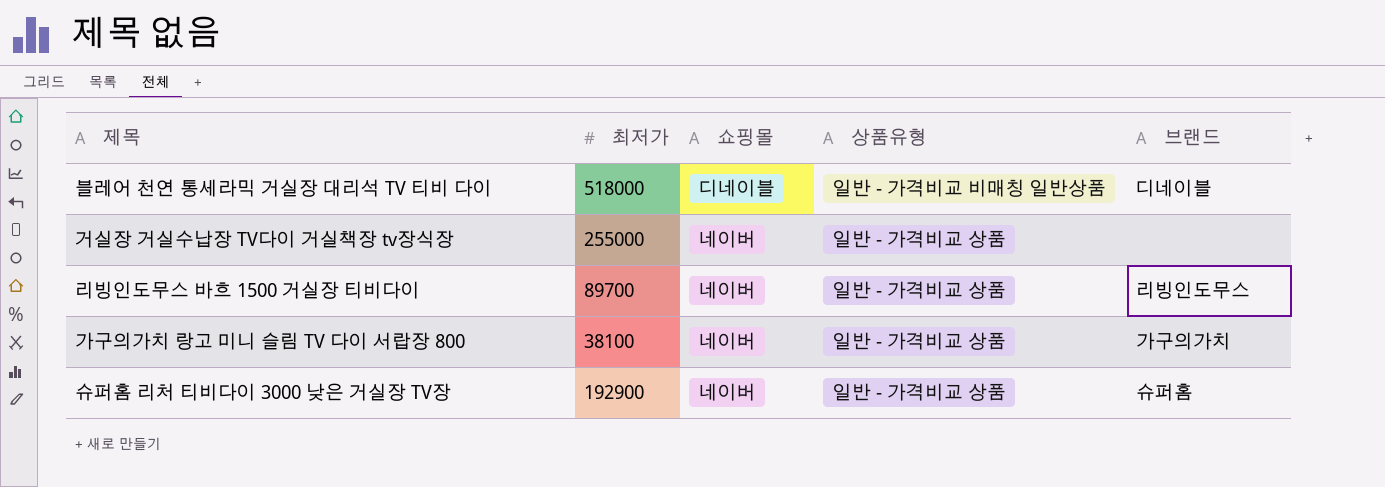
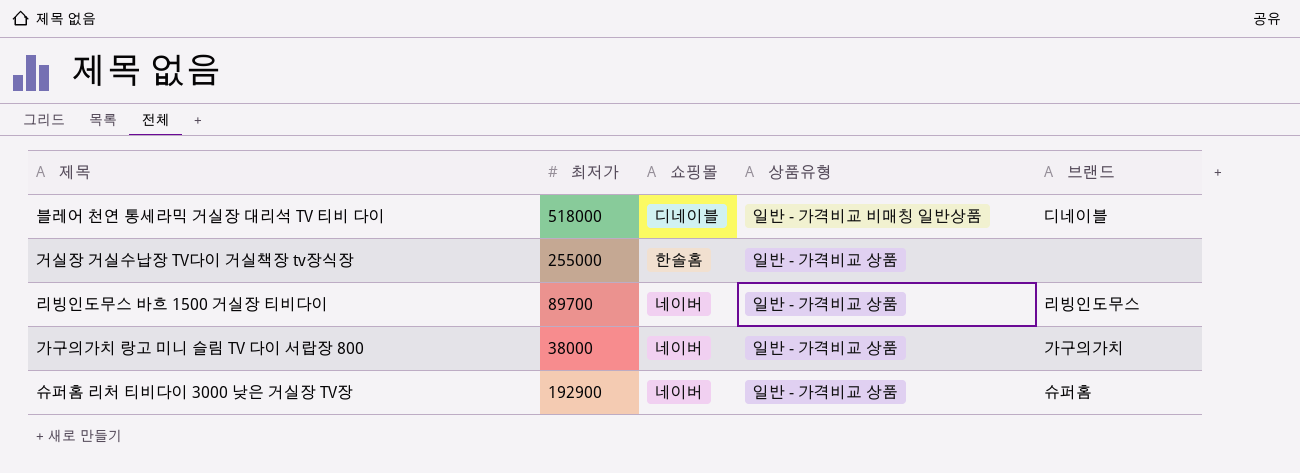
거실장 거실수납장 TV다이 거실책장 tv장식장 | 쇼핑몰: 네이버 -> 한솔홈
가구의가치 랑고 미니 슬림 TV 다이 서랍장 800 | 최저가: 38100 -> 38000

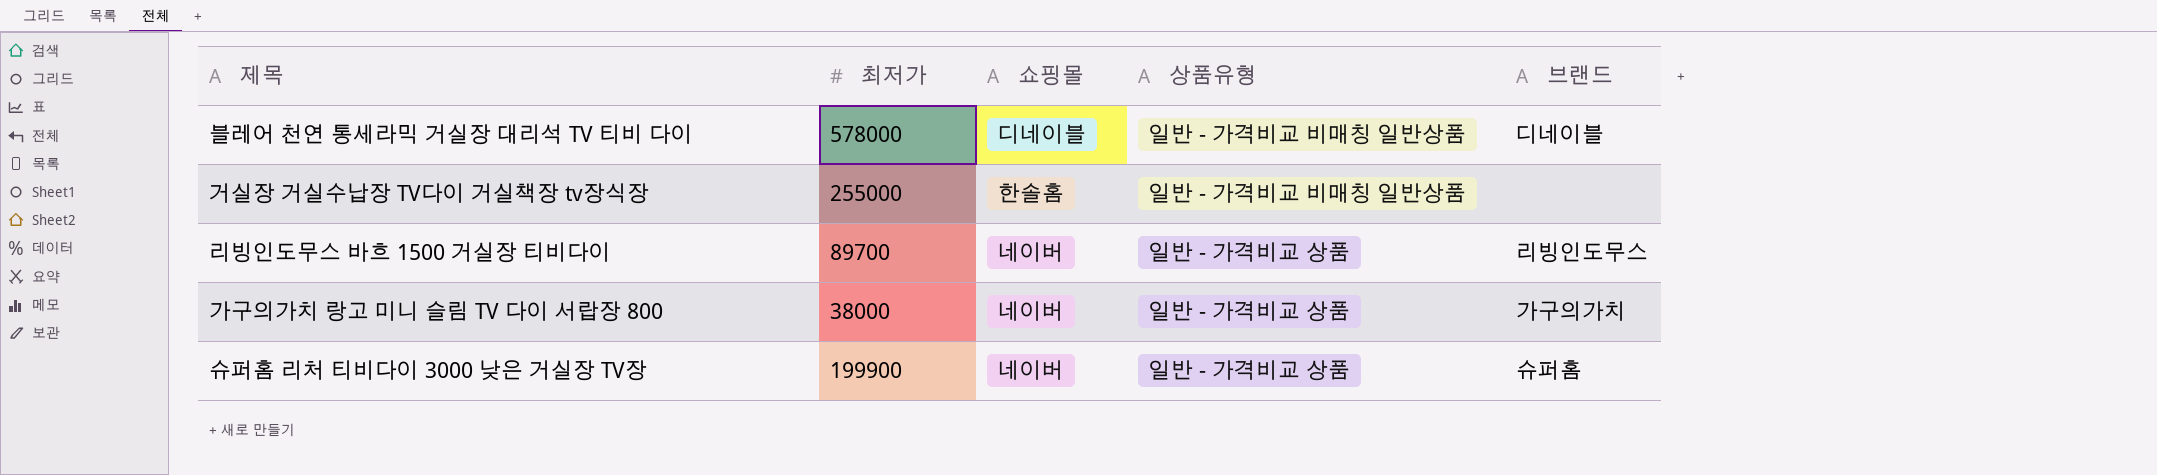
블레어 천연 통세라믹 거실장 대리석 TV 티비 다이 | 최저가: 518000 -> 578000
거실장 거실수납장 TV다이 거실책장 tv장식장 | 상품유형: 일반 - 가격비교 상품 -> 일반 - 가격비교 비매칭 일반상품
슈퍼홈 리처 티비다이 3000 낮은 거실장 TV장 | 최저가: 192900 -> 199900

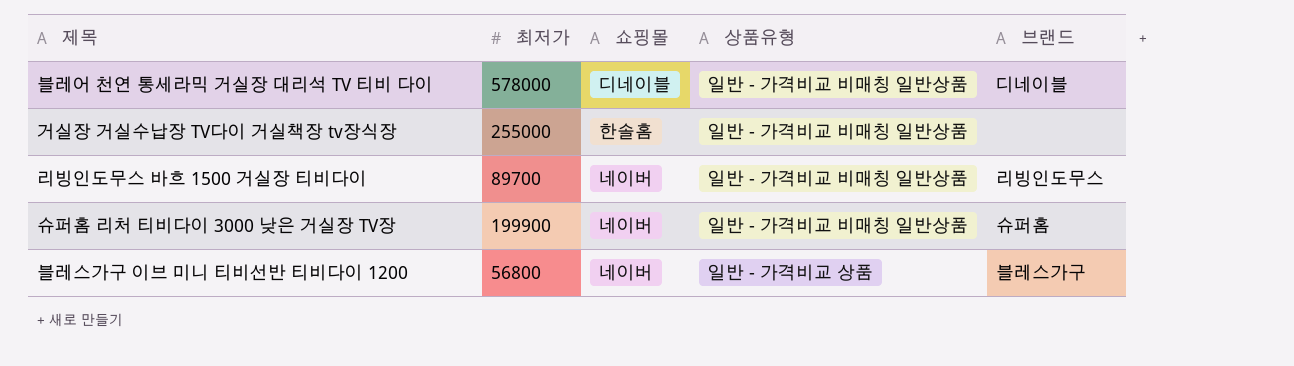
row 가구의가치 랑고 미니 슬림 TV 다이 서랍장 800: 38000 | 네이버 | 일반 - 가격비교 상품 | 가구의가치 -> none
리빙인도무스 바흐 1500 거실장 티비다이 | 상품유형: 일반 - 가격비교 상품 -> 일반 - 가격비교 비매칭 일반상품
슈퍼홈 리처 티비다이 3000 낮은 거실장 TV장 | 상품유형: 일반 - 가격비교 상품 -> 일반 - 가격비교 비매칭 일반상품
row 블레스가구 이브 미니 티비선반 티비다이 1200: none -> 56800 | 네이버 | 일반 - 가격비교 상품 | 블레스가구

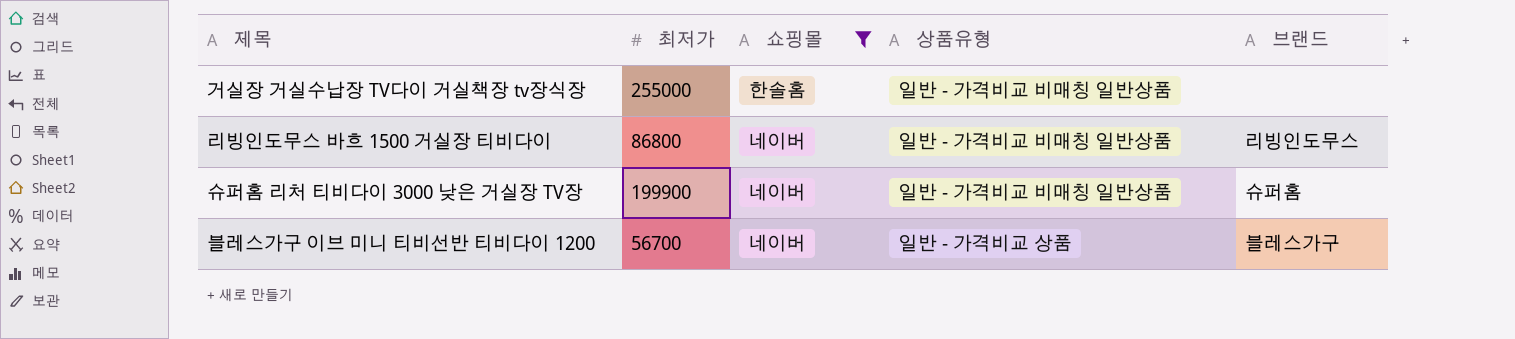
filter: none -> 쇼핑몰 != 디네이블
리빙인도무스 바흐 1500 거실장 티비다이 | 최저가: 89700 -> 86800
블레스가구 이브 미니 티비선반 티비다이 1200 | 최저가: 56800 -> 56700

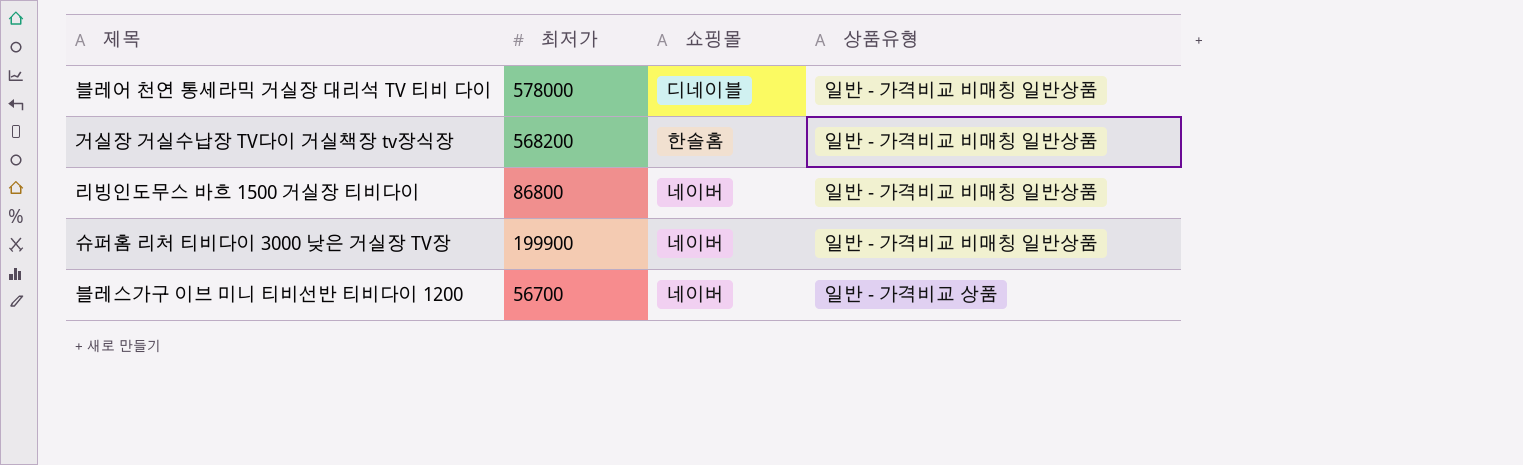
filter: 쇼핑몰 != 디네이블 -> none
column 브랜드 | position: 5 -> none
거실장 거실수납장 TV다이 거실책장 tv장식장 | 최저가: 255000 -> 568200

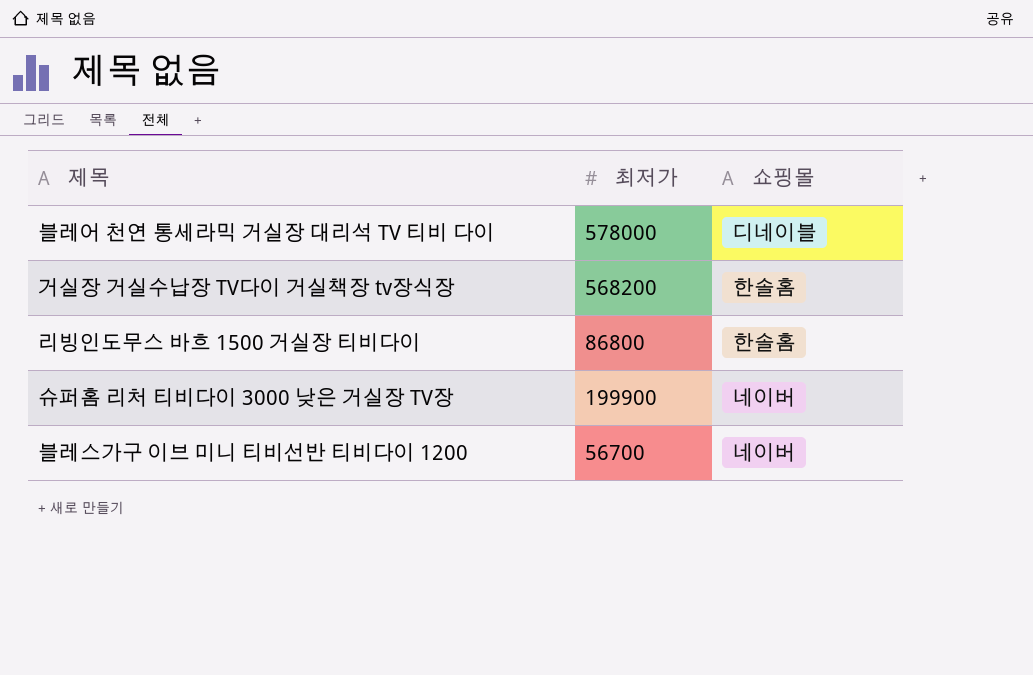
column 상품유형 | position: 4 -> none
리빙인도무스 바흐 1500 거실장 티비다이 | 쇼핑몰: 네이버 -> 한솔홈

